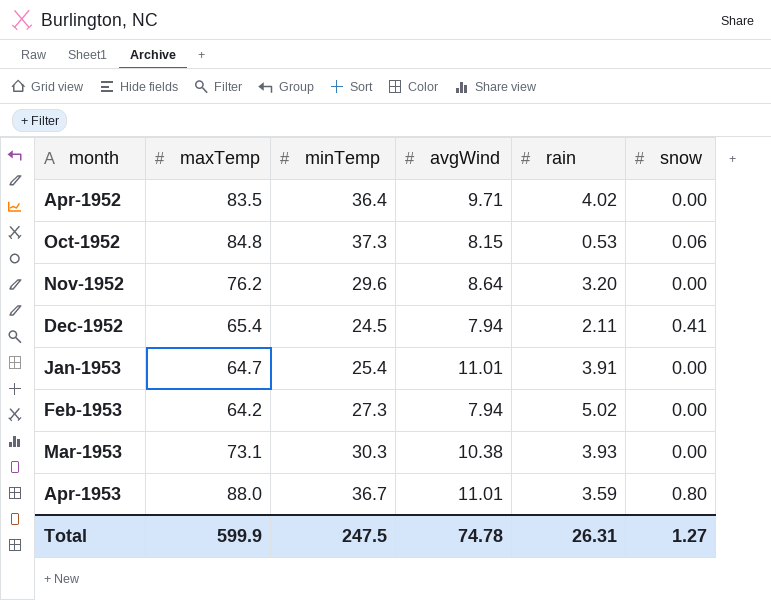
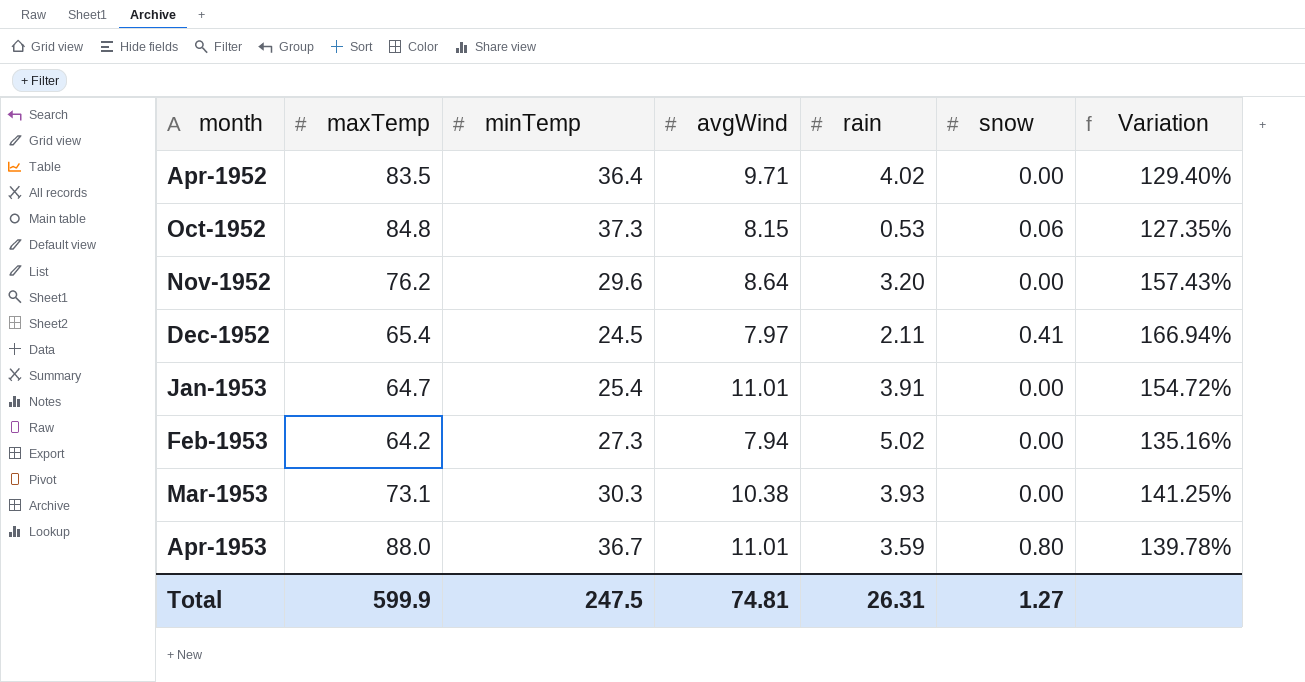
column Variation | formula: none -> ([maxTemp] - [minTemp]) / [minTemp]
Dec-1952 | avgWind: 7.94 -> 7.97
Total | avgWind: 74.78 -> 74.81

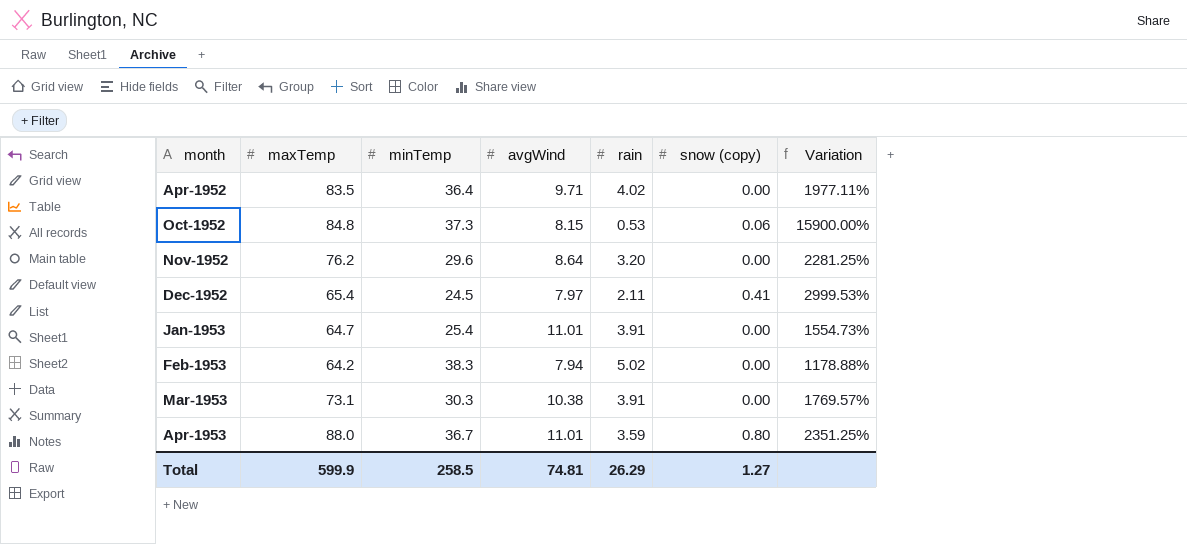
column name: snow -> snow (copy)
column Variation | formula: ([maxTemp] - [minTemp]) / [minTemp] -> ([maxTemp] - [rain]) / [rain]
Feb-1953 | minTemp: 27.3 -> 38.3
Mar-1953 | rain: 3.93 -> 3.91
Total | minTemp: 247.5 -> 258.5
Total | rain: 26.31 -> 26.29

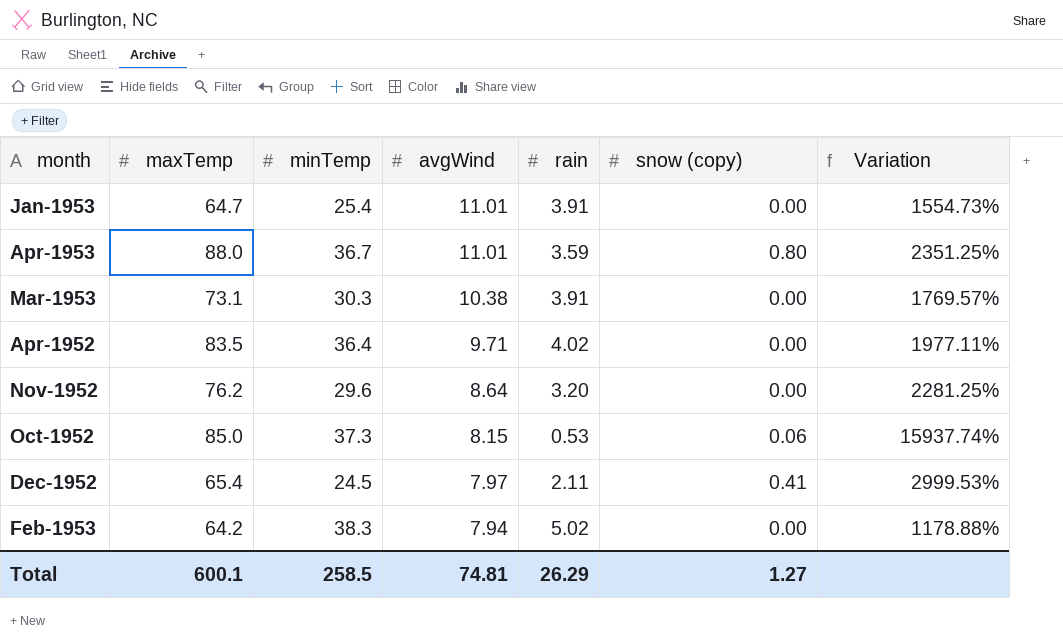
row order: month ascending -> avgWind descending
Oct-1952 | maxTemp: 84.8 -> 85.0
Oct-1952 | Variation: 15900.00% -> 15937.74%
Total | maxTemp: 599.9 -> 600.1

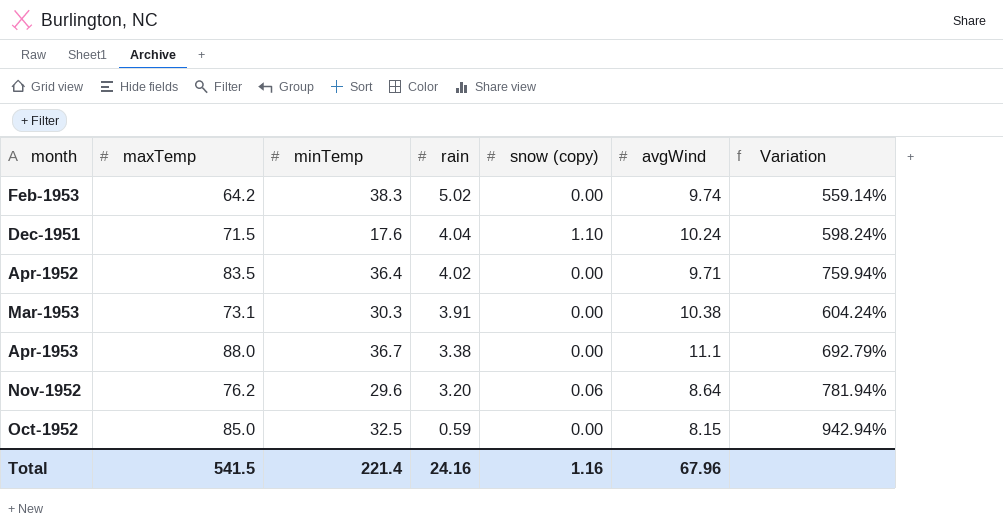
row order: avgWind descending -> rain descending
column avgWind | position: 4 -> 6
column Variation | formula: ([maxTemp] - [rain]) / [rain] -> ([maxTemp] - [avgWind]) / [avgWind]
row Jan-1953: 64.7 | 25.4 | 11.01 | 3.91 | 0.00 | 1554.73% -> none
row Dec-1952: 65.4 | 24.5 | 7.97 | 2.11 | 0.41 | 2999.53% -> none
Feb-1953 | avgWind: 7.94 -> 9.74
row Dec-1951: none -> 71.5 | 17.6 | 4.04 | 1.10 | 10.24 | 598.24%
Apr-1953 | rain: 3.59 -> 3.38
Apr-1953 | snow (copy): 0.80 -> 0.00
Apr-1953 | avgWind: 11.01 -> 11.1
Nov-1952 | snow (copy): 0.00 -> 0.06
Oct-1952 | minTemp: 37.3 -> 32.5
Oct-1952 | rain: 0.53 -> 0.59
Oct-1952 | snow (copy): 0.06 -> 0.00
Total | maxTemp: 600.1 -> 541.5
Total | minTemp: 258.5 -> 221.4
Total | rain: 26.29 -> 24.16
Total | snow (copy): 1.27 -> 1.16
Total | avgWind: 74.81 -> 67.96

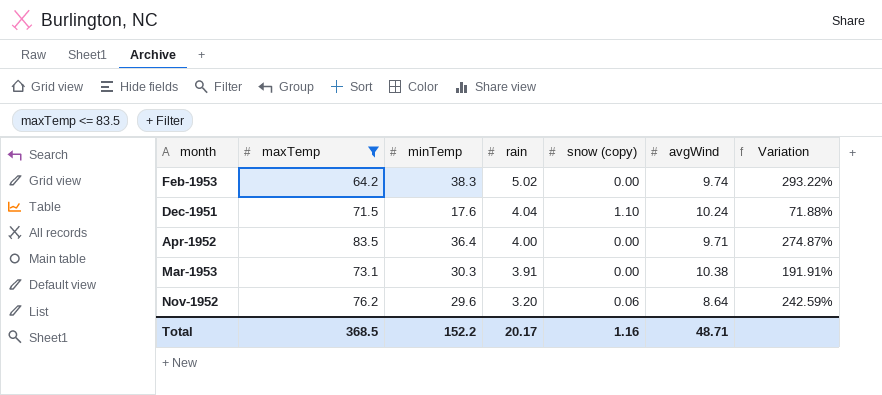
filter: none -> maxTemp <= 83.5
column Variation | formula: ([maxTemp] - [avgWind]) / [avgWind] -> ([minTemp] - [avgWind]) / [avgWind]
Apr-1952 | rain: 4.02 -> 4.00
Total | maxTemp: 541.5 -> 368.5
Total | minTemp: 221.4 -> 152.2
Total | rain: 24.16 -> 20.17
Total | avgWind: 67.96 -> 48.71

